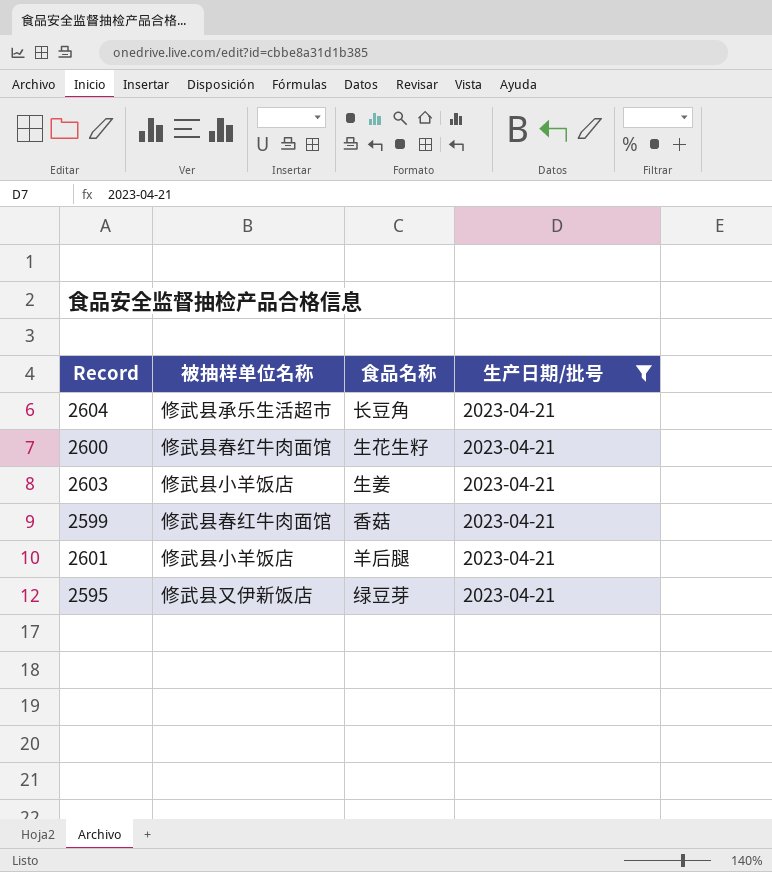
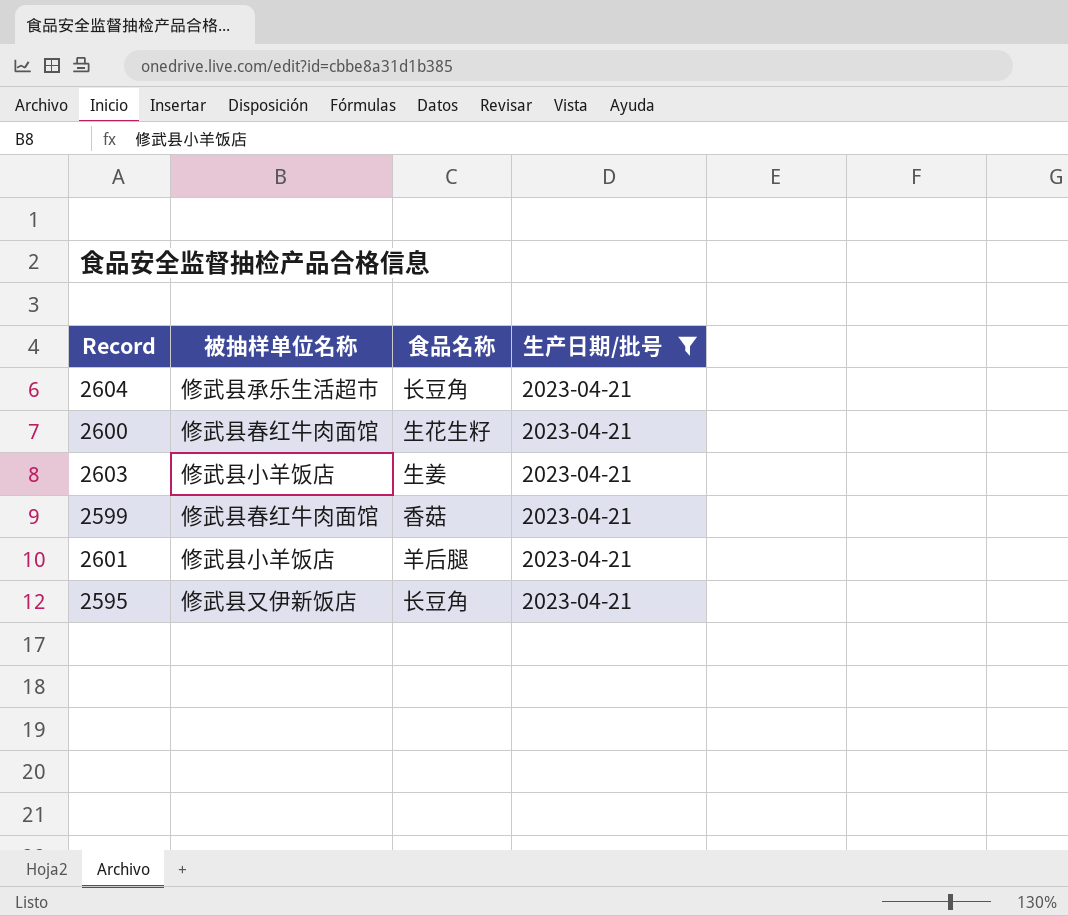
2595 | 食品名称: 绿豆芽 -> 长豆角

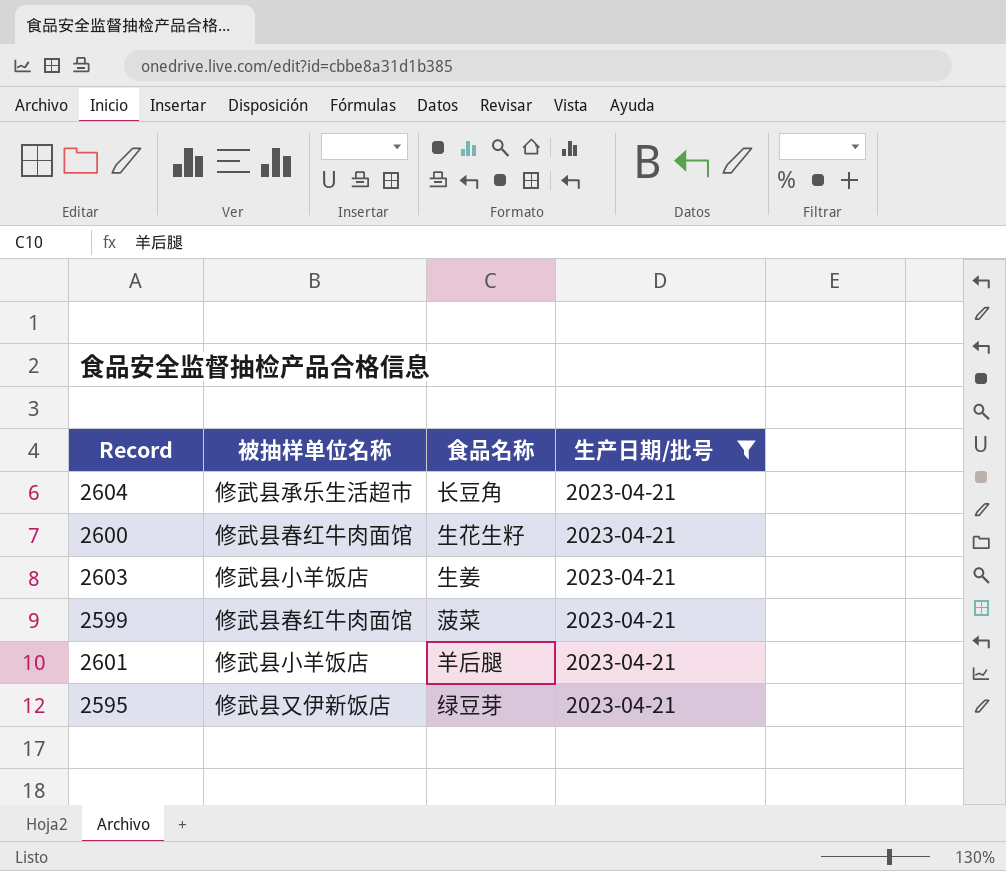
2599 | 食品名称: 香菇 -> 菠菜
2595 | 食品名称: 长豆角 -> 绿豆芽

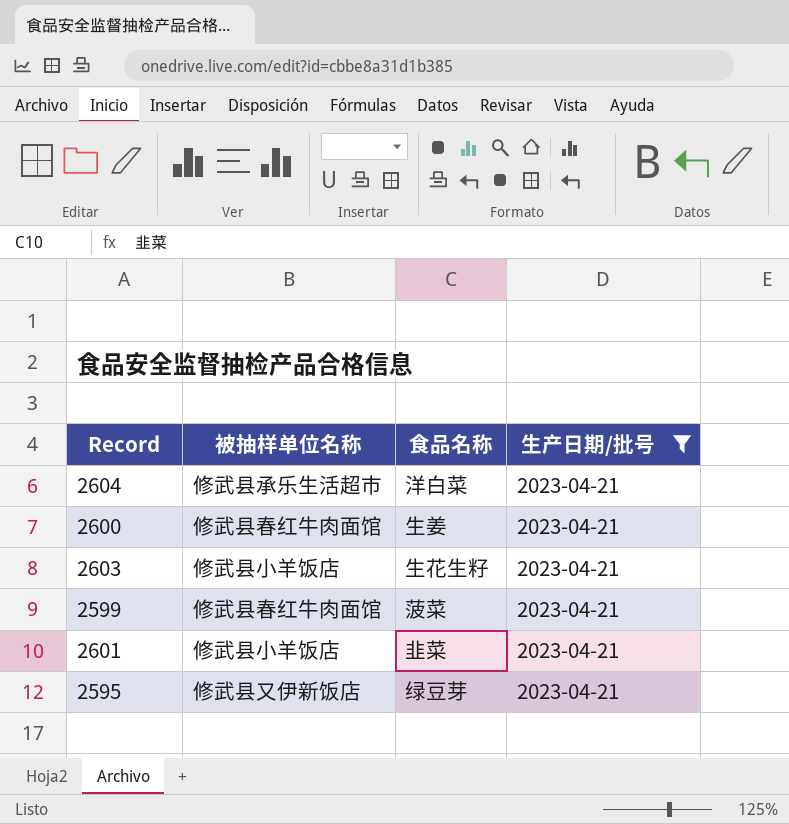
2604 | 食品名称: 长豆角 -> 洋白菜
2600 | 食品名称: 生花生籽 -> 生姜
2603 | 食品名称: 生姜 -> 生花生籽
2601 | 食品名称: 羊后腿 -> 韭菜

